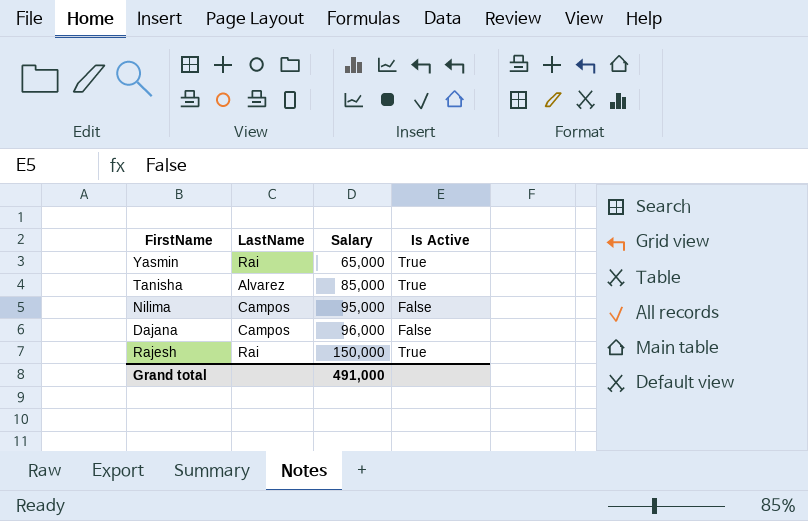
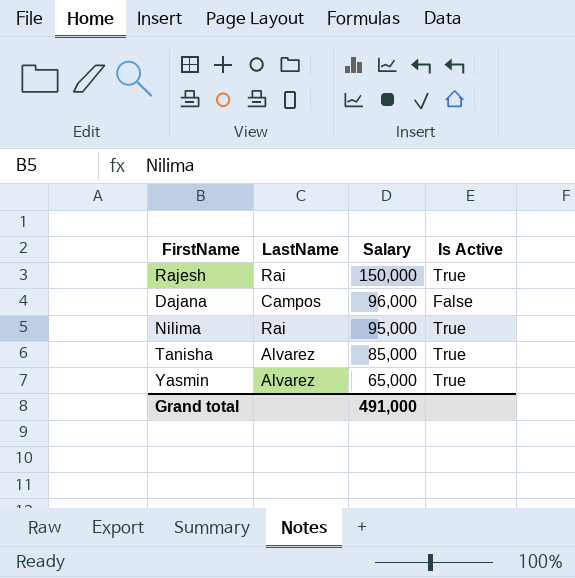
row order: Salary ascending -> Salary descending
Nilima | LastName: Campos -> Rai
Nilima | Is Active: False -> True
Yasmin | LastName: Rai -> Alvarez

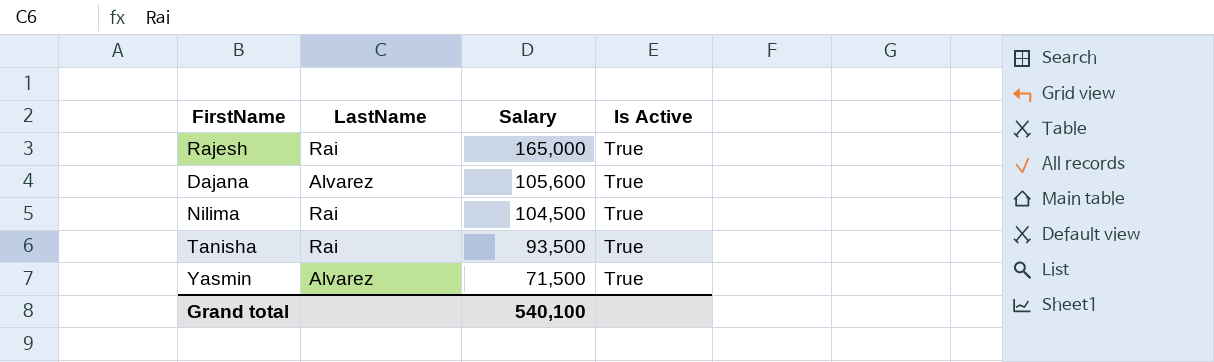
Rajesh | Salary: 150,000 -> 165,000
Dajana | LastName: Campos -> Alvarez
Dajana | Salary: 96,000 -> 105,600
Dajana | Is Active: False -> True
Nilima | Salary: 95,000 -> 104,500
Tanisha | LastName: Alvarez -> Rai
Tanisha | Salary: 85,000 -> 93,500
Yasmin | Salary: 65,000 -> 71,500
Grand total | Salary: 491,000 -> 540,100

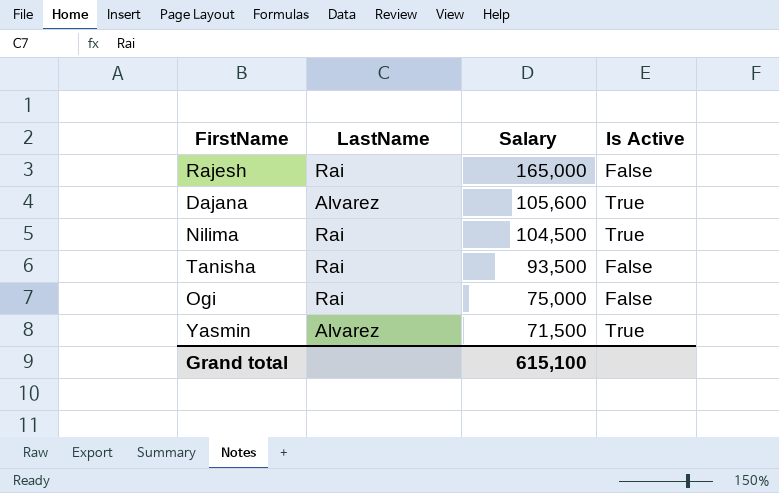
Rajesh | Is Active: True -> False
Tanisha | Is Active: True -> False
row Ogi: none -> Rai | 75,000 | False
Grand total | Salary: 540,100 -> 615,100

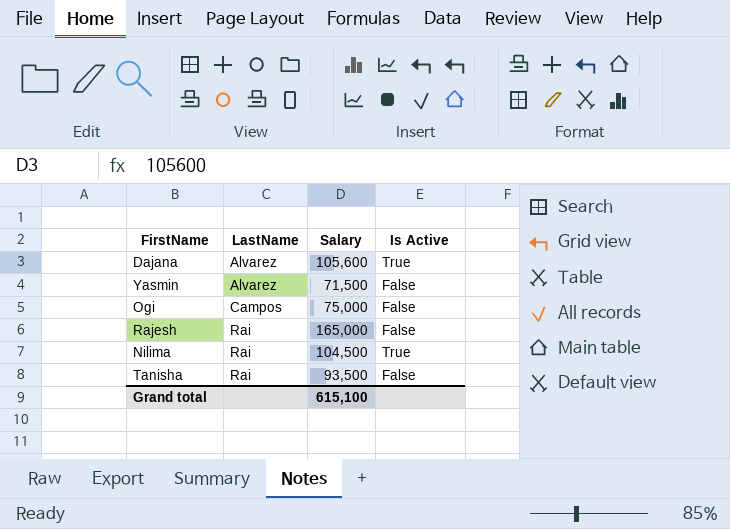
row order: Salary descending -> LastName ascending
Yasmin | Is Active: True -> False
Ogi | LastName: Rai -> Campos

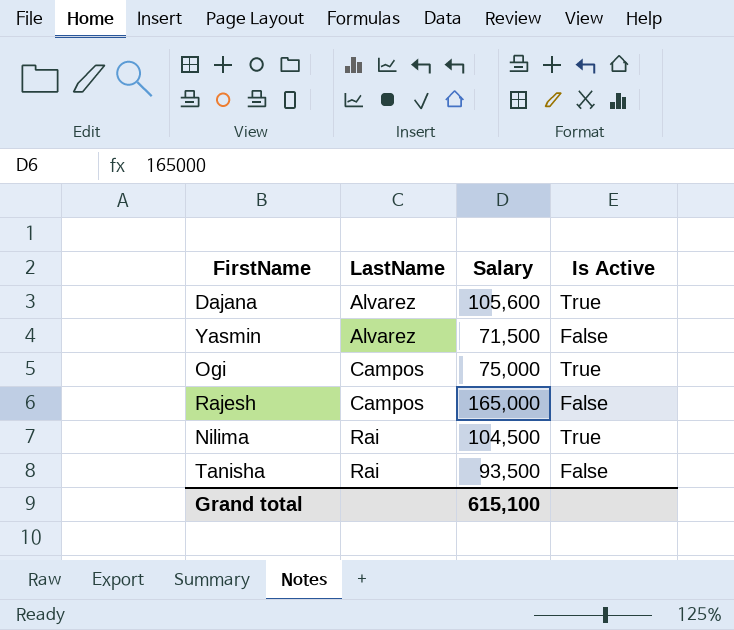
Ogi | Is Active: False -> True
Rajesh | LastName: Rai -> Campos

